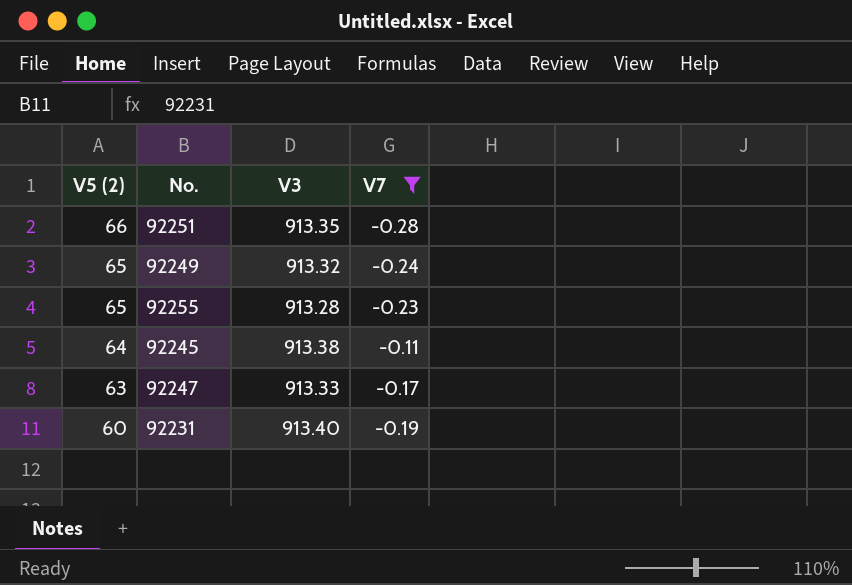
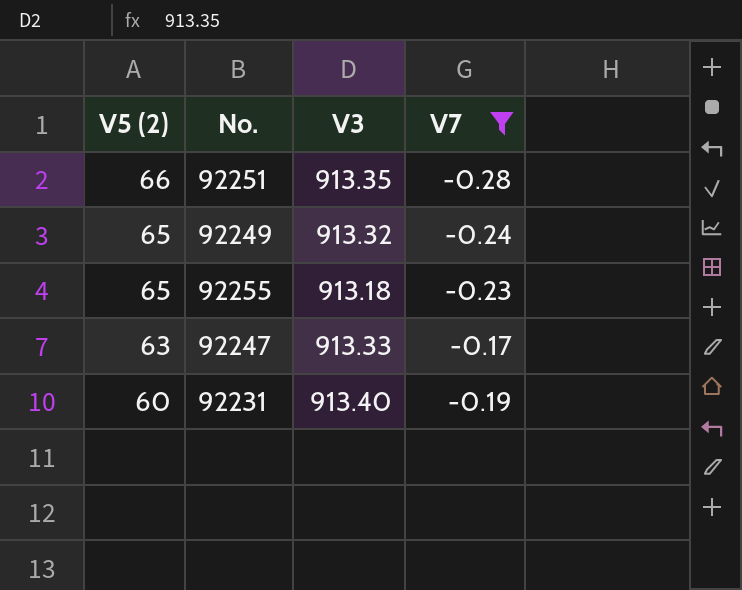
row 92245: 64 | 913.38 | -0.11 -> none
92255 | V3: 913.28 -> 913.18

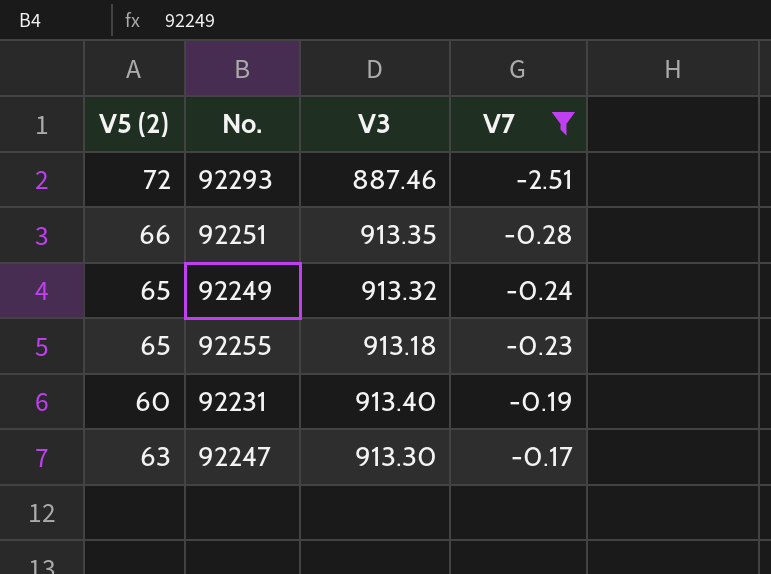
row order: V5 (2) descending -> V7 ascending
row 92293: none -> 72 | 887.46 | -2.51
92247 | V3: 913.33 -> 913.30

